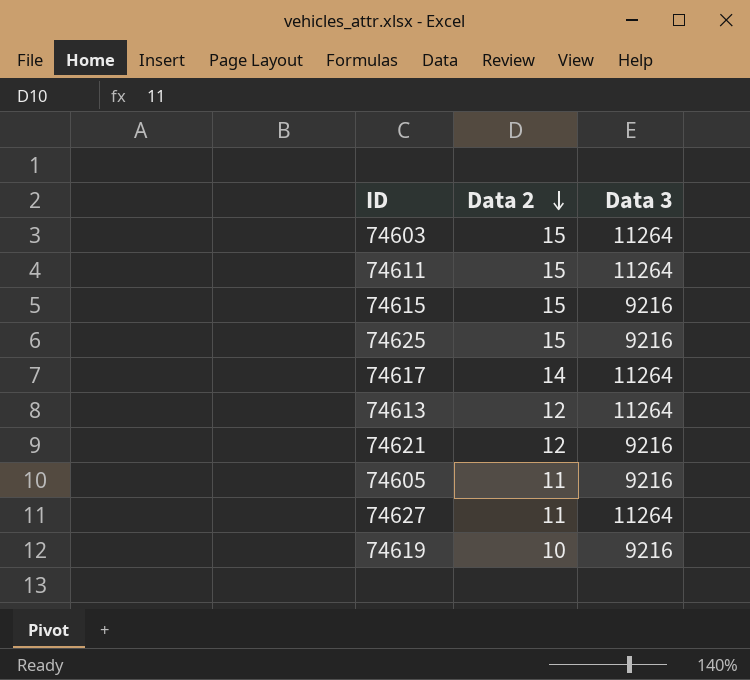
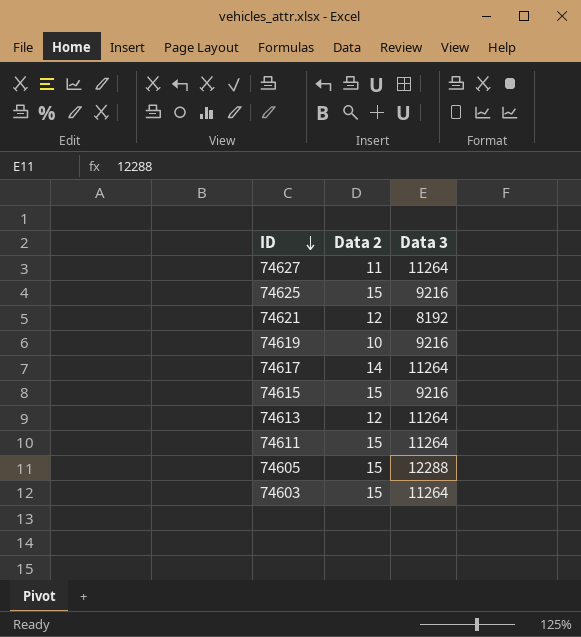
row order: Data 2 descending -> ID descending
74621 | Data 3: 9216 -> 8192
74605 | Data 2: 11 -> 15
74605 | Data 3: 9216 -> 12288

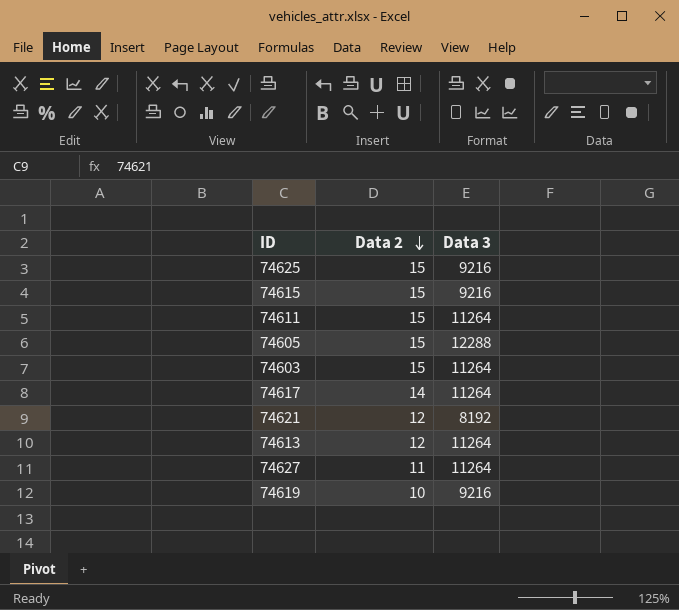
row order: ID descending -> Data 2 descending

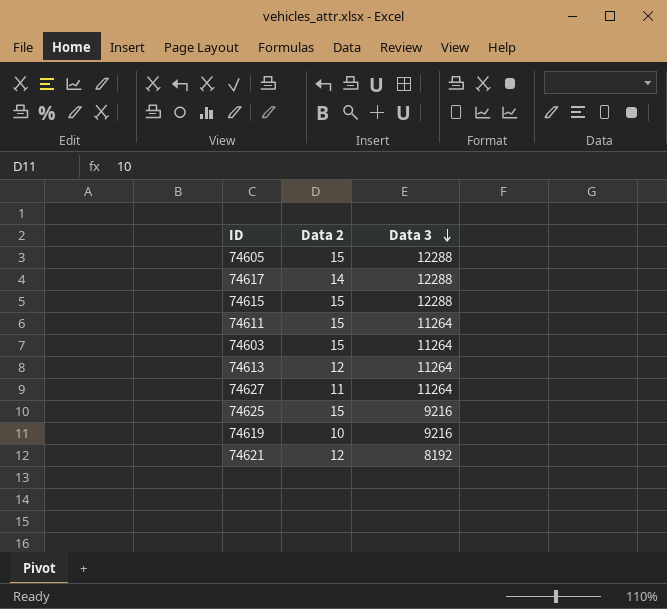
row order: Data 2 descending -> Data 3 descending
74617 | Data 3: 11264 -> 12288
74615 | Data 3: 9216 -> 12288

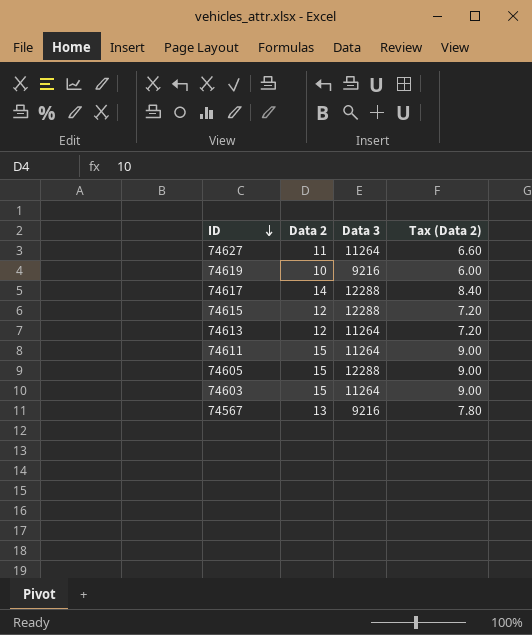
row order: Data 3 descending -> ID descending
column Tax (Data 2) | formula: none -> [Data 2] * 0.6
row 74625: 15 | 9216 -> none
row 74621: 12 | 8192 -> none
74615 | Data 2: 15 -> 12
row 74567: none -> 13 | 9216 | 7.80

